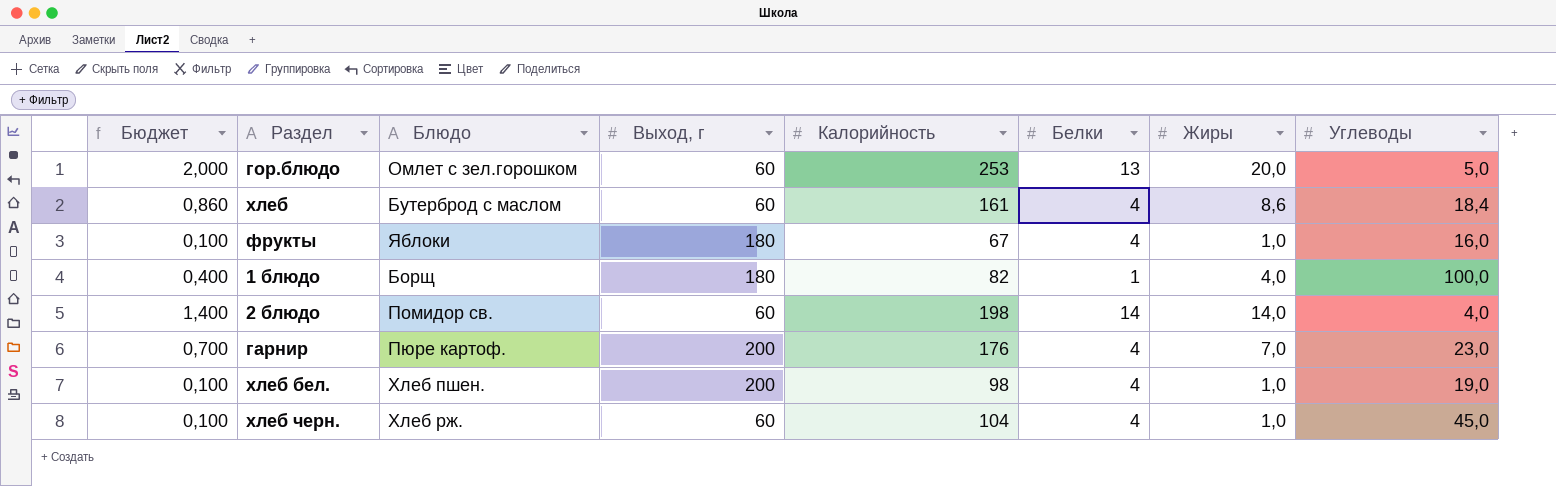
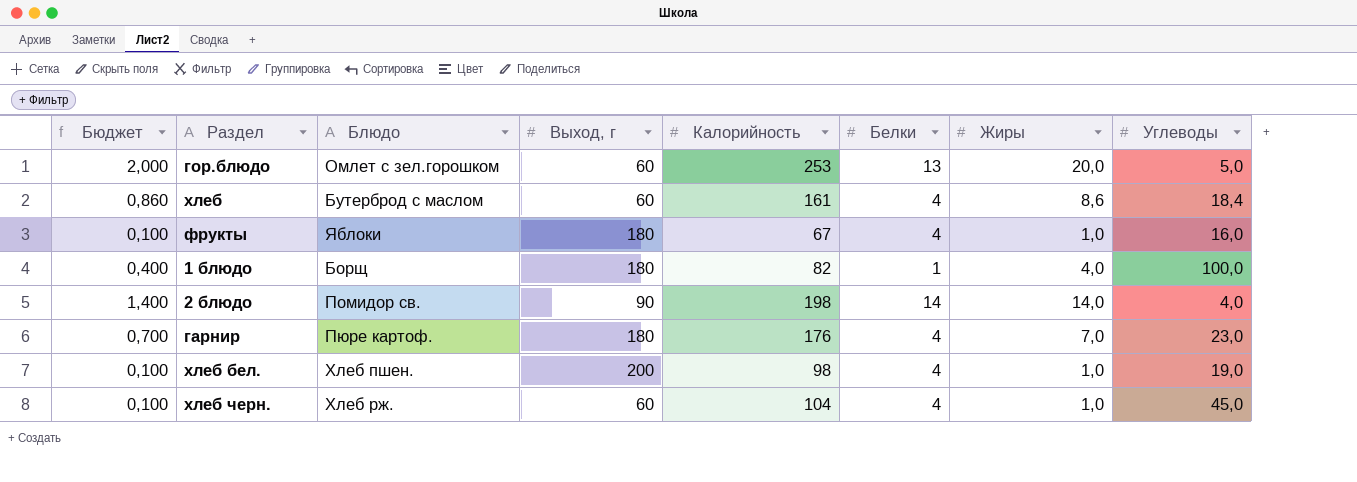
2 блюдо | Выход, г: 60 -> 90
гарнир | Выход, г: 200 -> 180

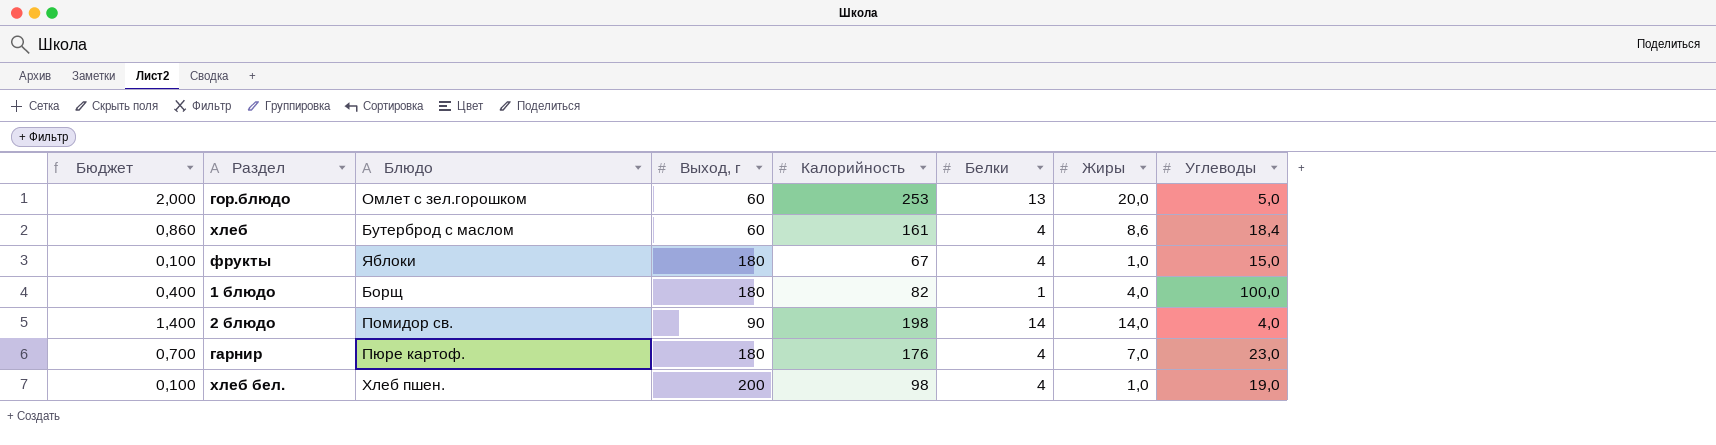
row хлеб черн.: 0,100 | Хлеб рж. | 60 | 104 | 4 | 1,0 | 45,0 -> none
фрукты | Углеводы: 16,0 -> 15,0

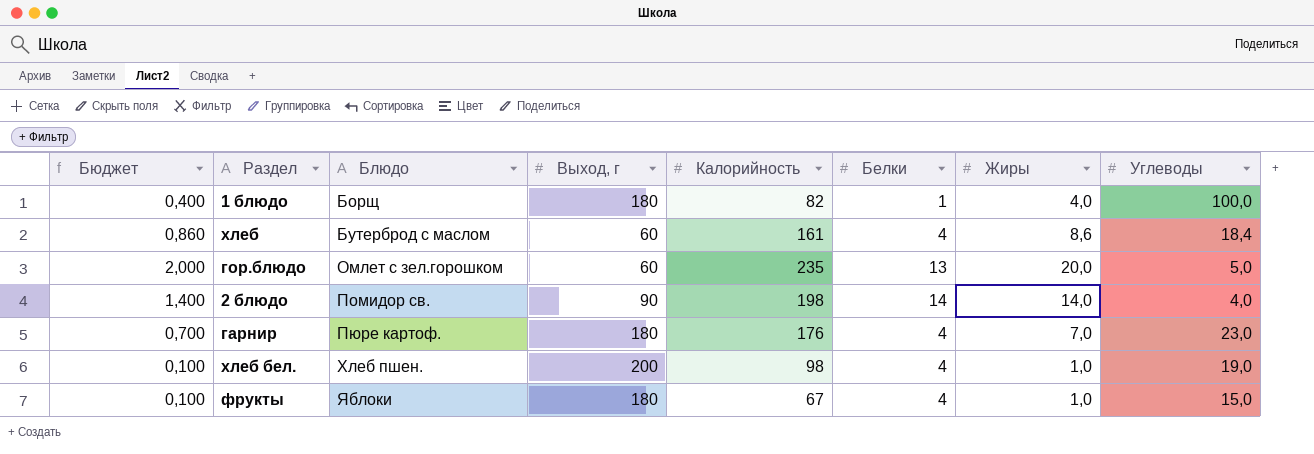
row order: none -> Блюдо ascending
гор.блюдо | Калорийность: 253 -> 235

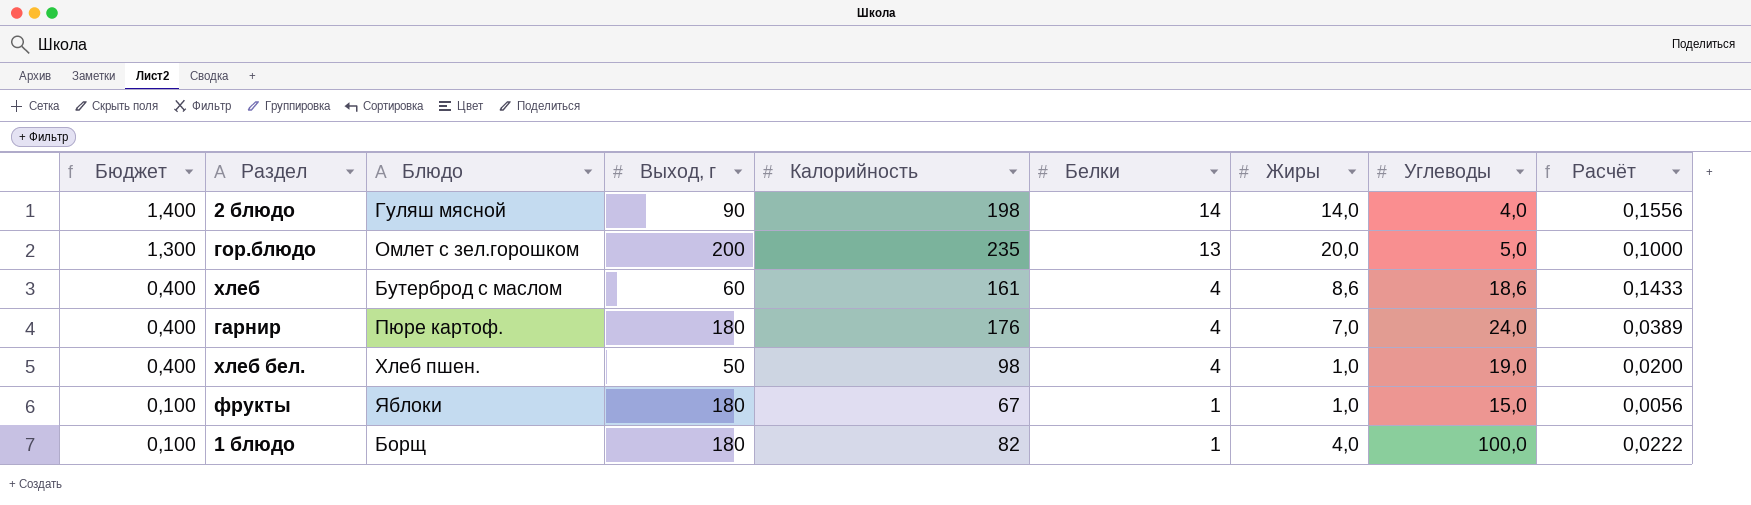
row order: Блюдо ascending -> Бюджет descending
column Бюджет | formula: [Жиры] * 0,1 -> [Белки] * 0,1
column Расчёт | formula: none -> [Жиры] / [Выход, г]
2 блюдо | Блюдо: Помидор св. -> Гуляш мясной
гор.блюдо | Выход, г: 60 -> 200
хлеб | Углеводы: 18,4 -> 18,6
гарнир | Углеводы: 23,0 -> 24,0
хлеб бел. | Выход, г: 200 -> 50
фрукты | Белки: 4 -> 1

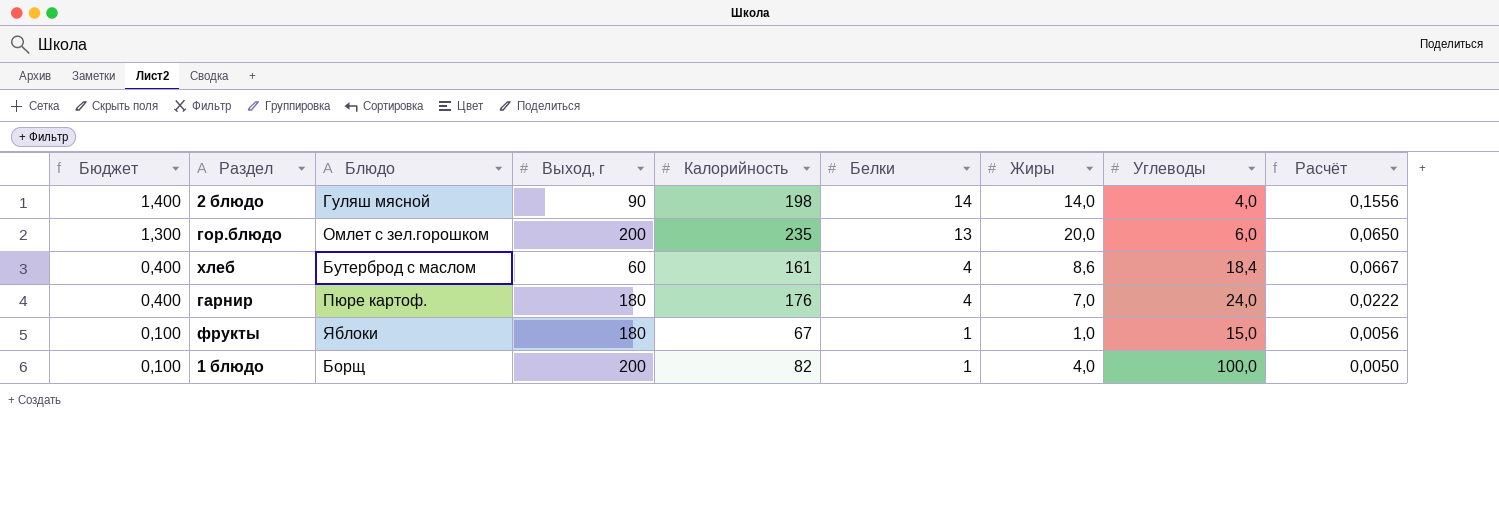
column Расчёт | formula: [Жиры] / [Выход, г] -> [Белки] / [Выход, г]
row хлеб бел.: 0,400 | Хлеб пшен. | 50 | 98 | 4 | 1,0 | 19,0 | 0,0200 -> none
гор.блюдо | Углеводы: 5,0 -> 6,0
хлеб | Углеводы: 18,6 -> 18,4
1 блюдо | Выход, г: 180 -> 200

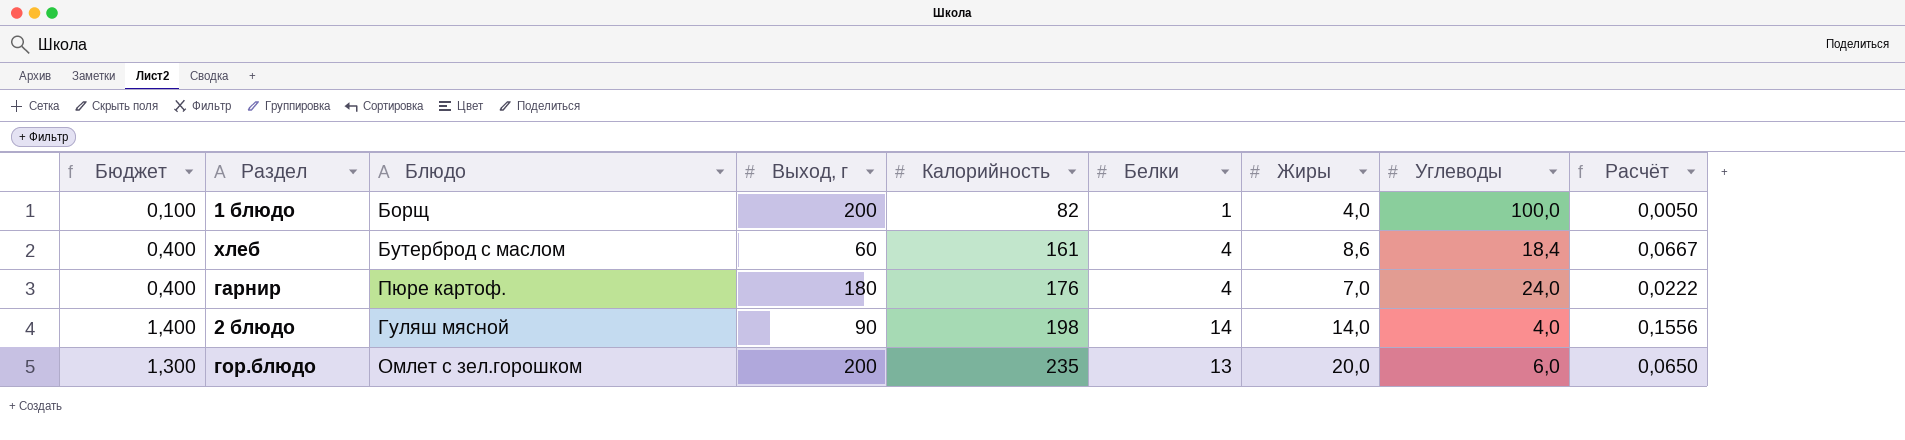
row order: Бюджет descending -> Калорийность ascending
row фрукты: 0,100 | Яблоки | 180 | 67 | 1 | 1,0 | 15,0 | 0,0056 -> none

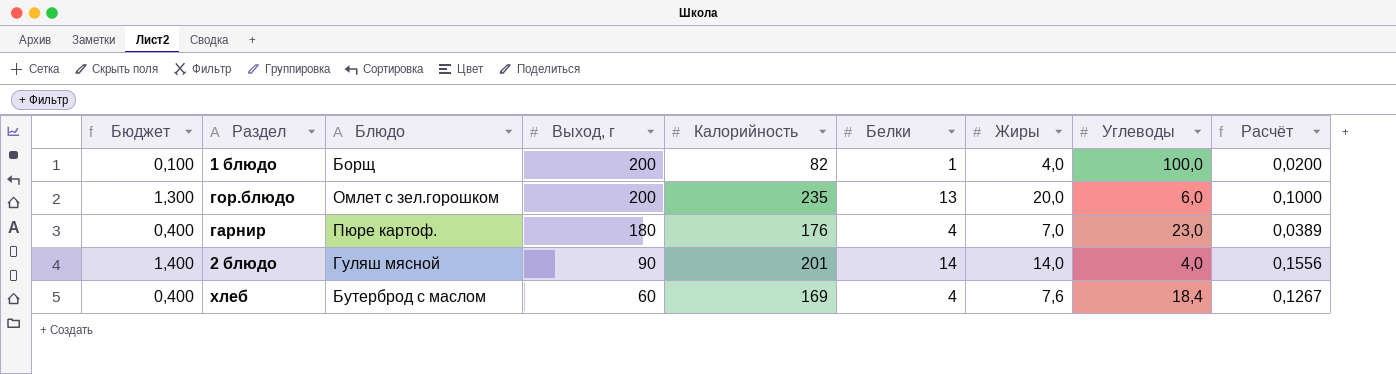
row order: Калорийность ascending -> Выход, г descending
column Расчёт | formula: [Белки] / [Выход, г] -> [Жиры] / [Выход, г]
гарнир | Углеводы: 24,0 -> 23,0
2 блюдо | Калорийность: 198 -> 201
хлеб | Калорийность: 161 -> 169
хлеб | Жиры: 8,6 -> 7,6

